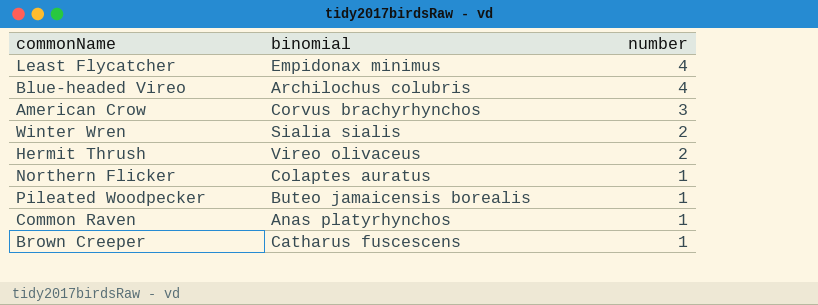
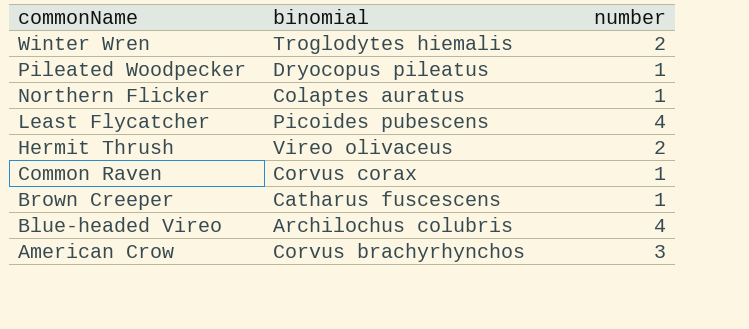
row order: number descending -> commonName descending
Winter Wren | binomial: Sialia sialis -> Troglodytes hiemalis
Pileated Woodpecker | binomial: Buteo jamaicensis borealis -> Dryocopus pileatus
Least Flycatcher | binomial: Empidonax minimus -> Picoides pubescens
Common Raven | binomial: Anas platyrhynchos -> Corvus corax

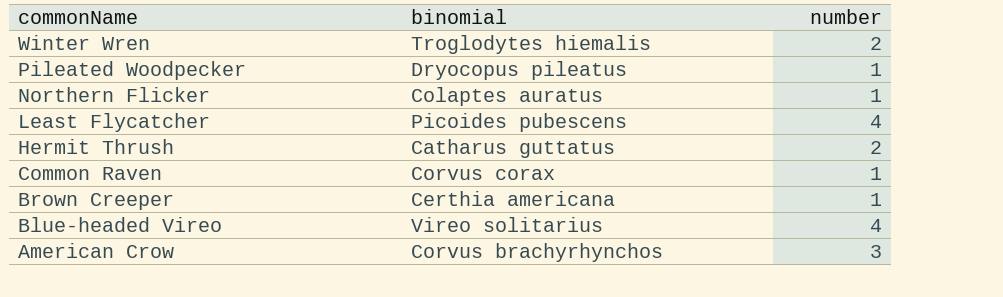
Hermit Thrush | binomial: Vireo olivaceus -> Catharus guttatus
Brown Creeper | binomial: Catharus fuscescens -> Certhia americana
Blue-headed Vireo | binomial: Archilochus colubris -> Vireo solitarius

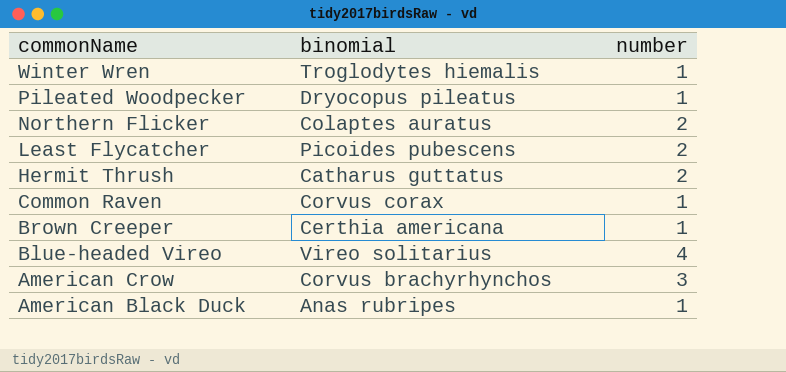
Winter Wren | number: 2 -> 1
Northern Flicker | number: 1 -> 2
Least Flycatcher | number: 4 -> 2
row American Black Duck: none -> Anas rubripes | 1

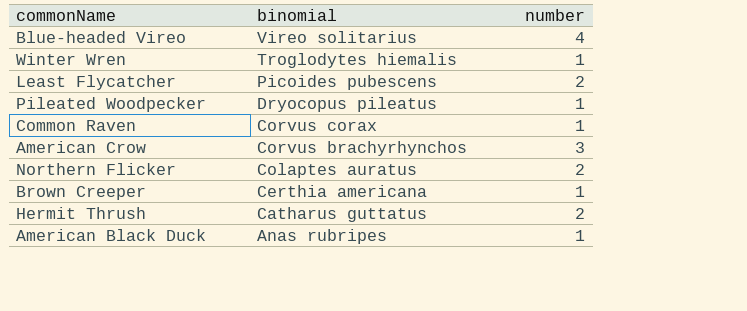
row order: commonName descending -> binomial descending

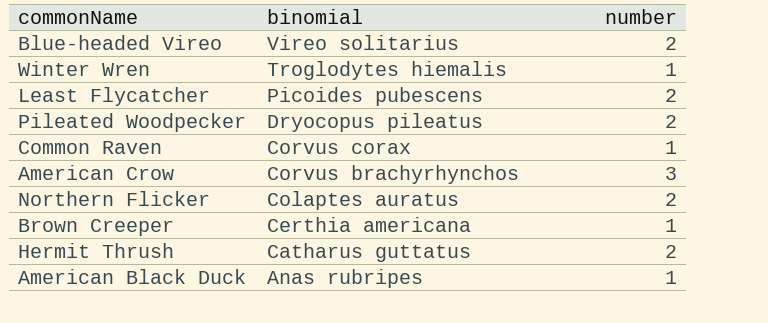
Blue-headed Vireo | number: 4 -> 2
Pileated Woodpecker | number: 1 -> 2

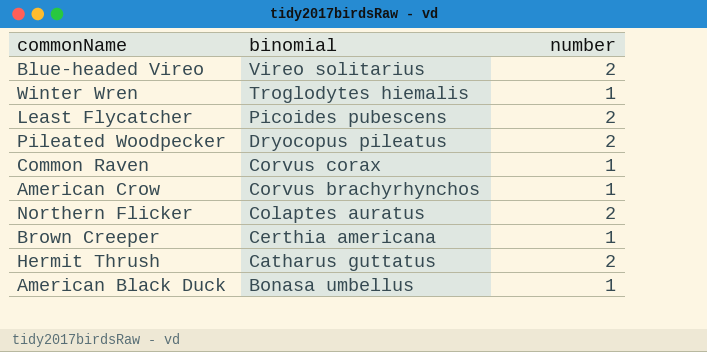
American Crow | number: 3 -> 1
American Black Duck | binomial: Anas rubripes -> Bonasa umbellus

